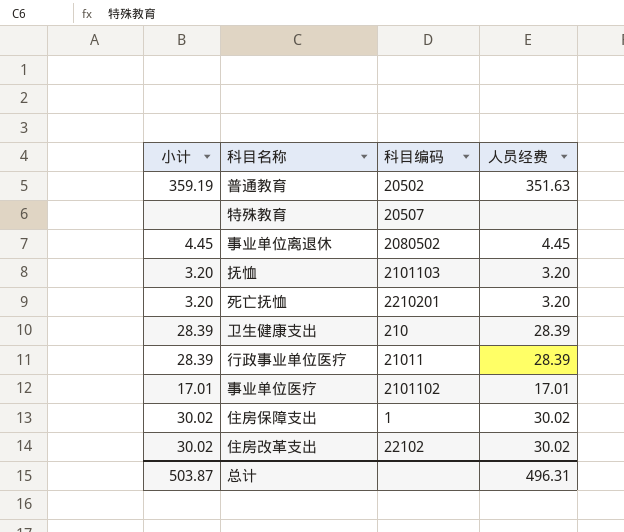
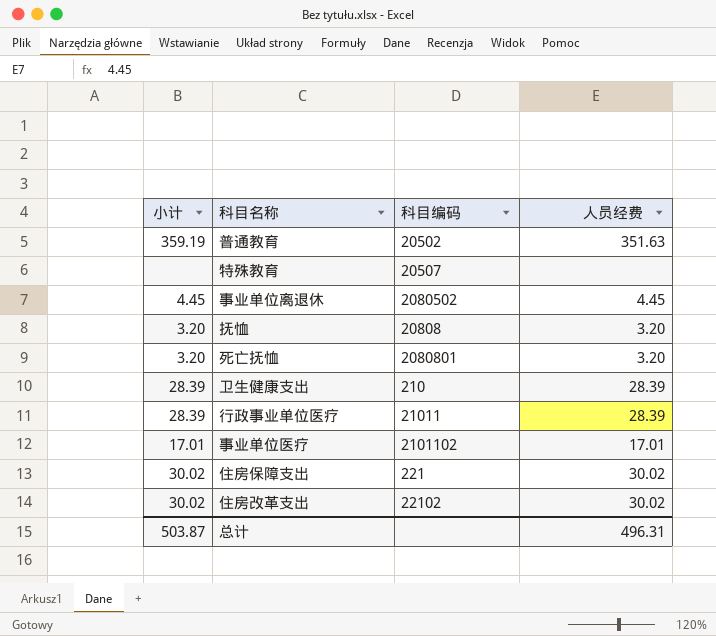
抚恤 | 科目编码: 2101103 -> 20808
死亡抚恤 | 科目编码: 2210201 -> 2080801
住房保障支出 | 科目编码: 1 -> 221

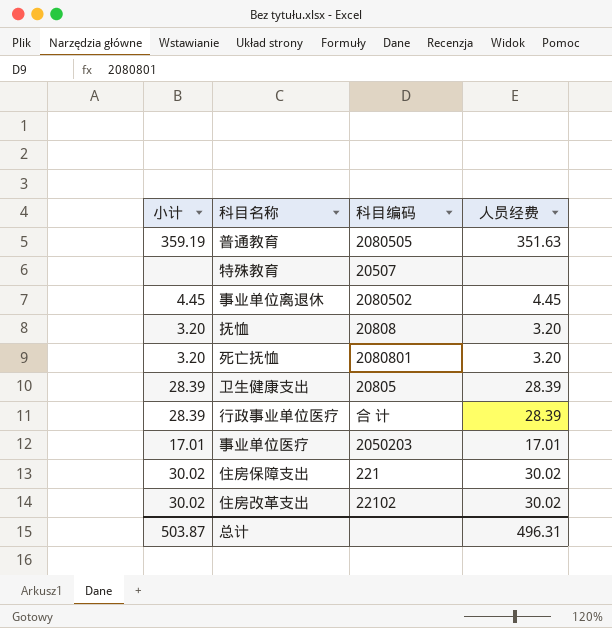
普通教育 | 科目编码: 20502 -> 2080505
卫生健康支出 | 科目编码: 210 -> 20805
行政事业单位医疗 | 科目编码: 21011 -> 合 计
事业单位医疗 | 科目编码: 2101102 -> 2050203

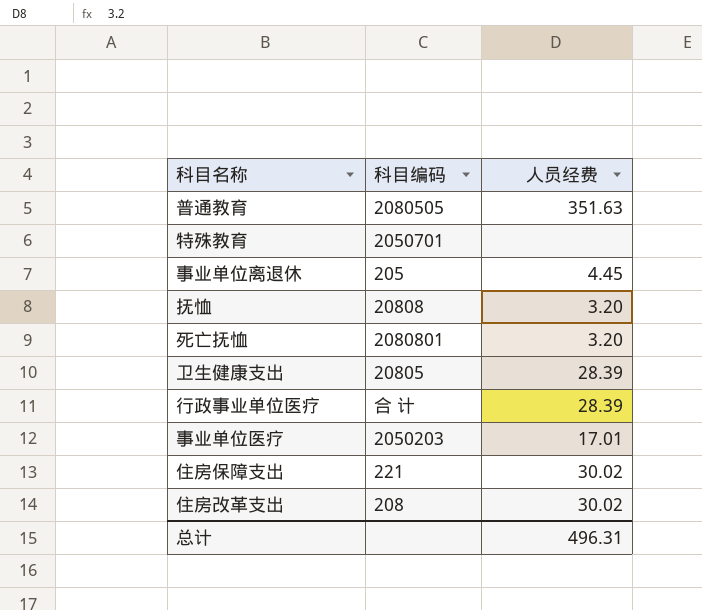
column 小计 | position: 1 -> none
特殊教育 | 科目编码: 20507 -> 2050701
事业单位离退休 | 科目编码: 2080502 -> 205
住房改革支出 | 科目编码: 22102 -> 208

